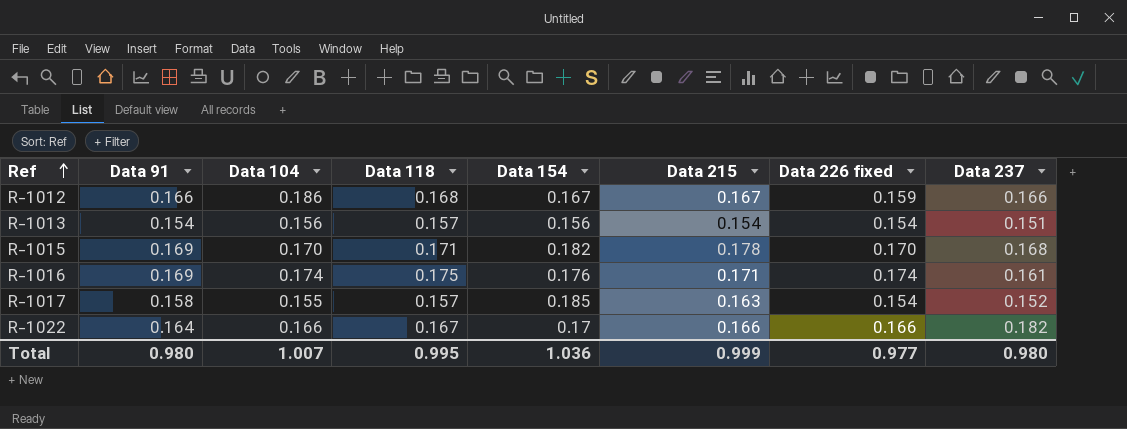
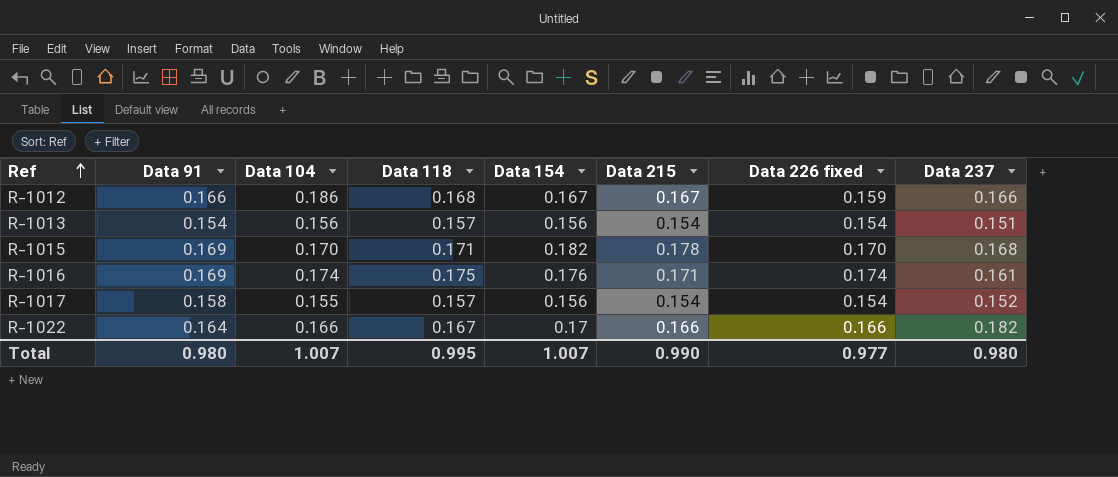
R-1017 | Data 154: 0.185 -> 0.156
R-1017 | Data 215: 0.163 -> 0.154
Total | Data 154: 1.036 -> 1.007
Total | Data 215: 0.999 -> 0.990

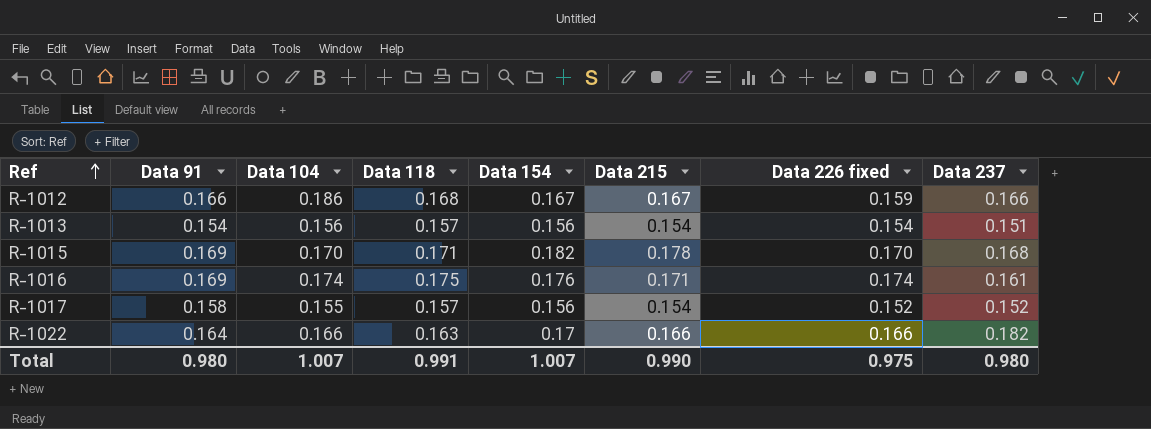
R-1017 | Data 226 fixed: 0.154 -> 0.152
R-1022 | Data 118: 0.167 -> 0.163
Total | Data 118: 0.995 -> 0.991
Total | Data 226 fixed: 0.977 -> 0.975

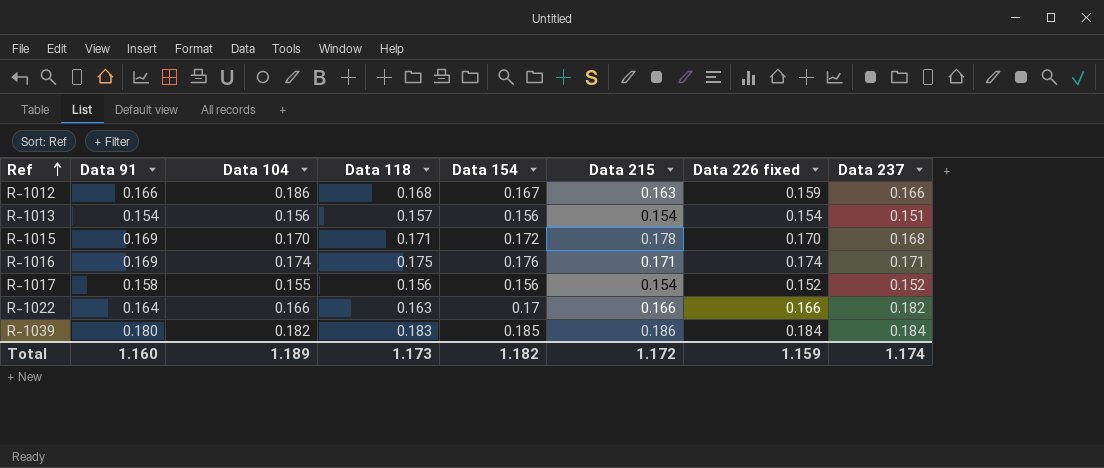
R-1012 | Data 215: 0.167 -> 0.163
R-1015 | Data 154: 0.182 -> 0.172
R-1016 | Data 237: 0.161 -> 0.171
R-1017 | Data 118: 0.157 -> 0.156
row R-1039: none -> 0.180 | 0.182 | 0.183 | 0.185 | 0.186 | 0.184 | 0.184
Total | Data 91: 0.980 -> 1.160
Total | Data 104: 1.007 -> 1.189
Total | Data 118: 0.991 -> 1.173
Total | Data 154: 1.007 -> 1.182
Total | Data 215: 0.990 -> 1.172
Total | Data 226 fixed: 0.975 -> 1.159
Total | Data 237: 0.980 -> 1.174

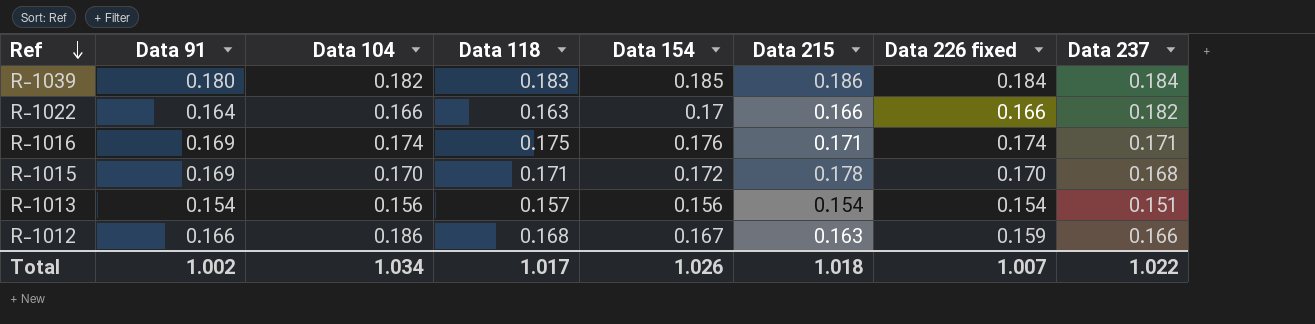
row order: Ref ascending -> Ref descending
row R-1017: 0.158 | 0.155 | 0.156 | 0.156 | 0.154 | 0.152 | 0.152 -> none
Total | Data 91: 1.160 -> 1.002
Total | Data 104: 1.189 -> 1.034
Total | Data 118: 1.173 -> 1.017
Total | Data 154: 1.182 -> 1.026
Total | Data 215: 1.172 -> 1.018
Total | Data 226 fixed: 1.159 -> 1.007
Total | Data 237: 1.174 -> 1.022

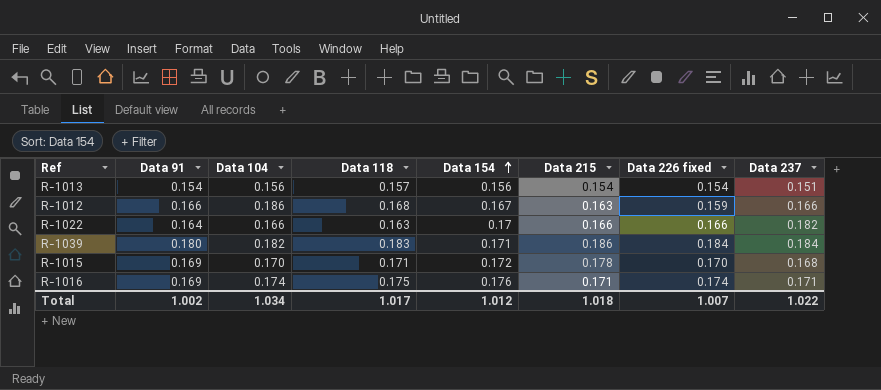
row order: Ref descending -> Data 154 ascending
R-1039 | Data 154: 0.185 -> 0.171
Total | Data 154: 1.026 -> 1.012

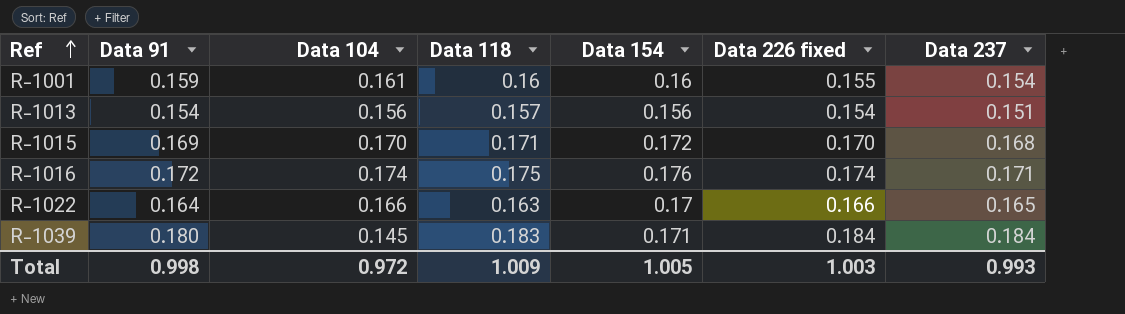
row order: Data 154 ascending -> Ref ascending
column Data 215 | position: 6 -> none
row R-1012: 0.166 | 0.186 | 0.168 | 0.167 | 0.163 | 0.159 | 0.166 -> none
row R-1001: none -> 0.159 | 0.161 | 0.16 | 0.16 | 0.155 | 0.154
R-1016 | Data 91: 0.169 -> 0.172
R-1022 | Data 237: 0.182 -> 0.165
R-1039 | Data 104: 0.182 -> 0.145
Total | Data 91: 1.002 -> 0.998
Total | Data 104: 1.034 -> 0.972
Total | Data 118: 1.017 -> 1.009
Total | Data 154: 1.012 -> 1.005
Total | Data 226 fixed: 1.007 -> 1.003
Total | Data 237: 1.022 -> 0.993

